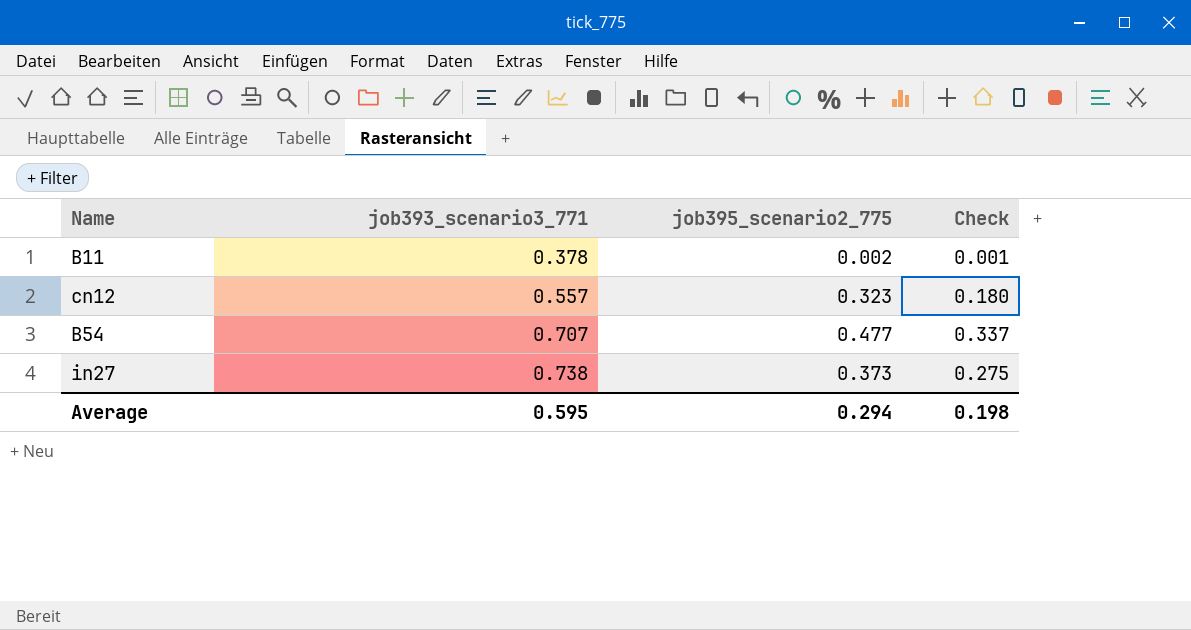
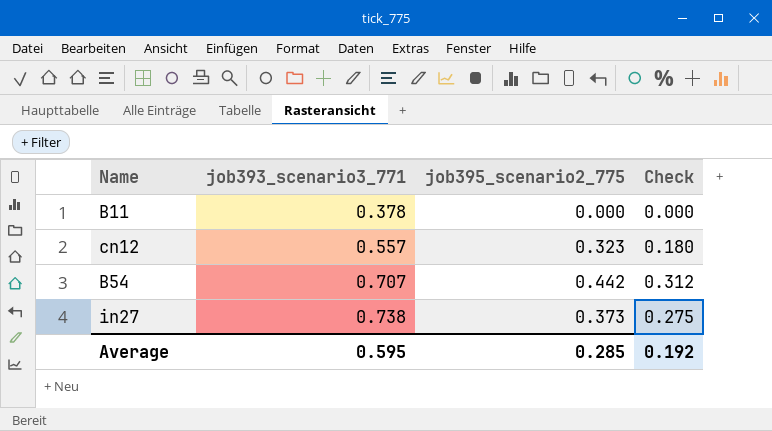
B11 | job395_scenario2_775: 0.002 -> 0.000
B11 | Check: 0.001 -> 0.000
B54 | job395_scenario2_775: 0.477 -> 0.442
B54 | Check: 0.337 -> 0.312
Average | job395_scenario2_775: 0.294 -> 0.285
Average | Check: 0.198 -> 0.192

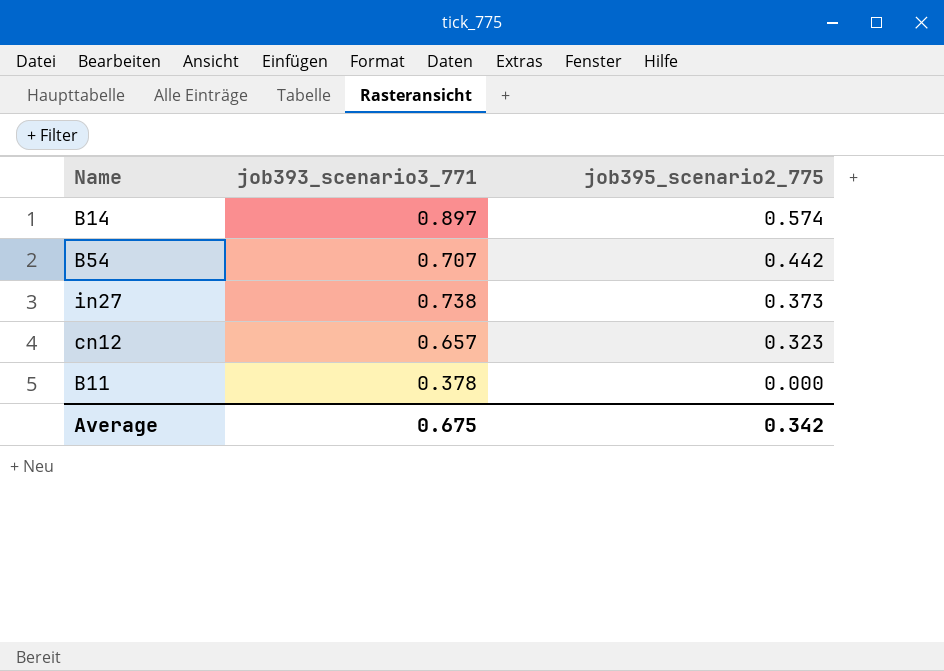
row order: job393_scenario3_771 ascending -> job395_scenario2_775 descending
column Check | formula: [job393_scenario3_771] * [job395_scenario2_775] -> none
row B14: none -> 0.897 | 0.574
cn12 | job393_scenario3_771: 0.557 -> 0.657
Average | job393_scenario3_771: 0.595 -> 0.675
Average | job395_scenario2_775: 0.285 -> 0.342

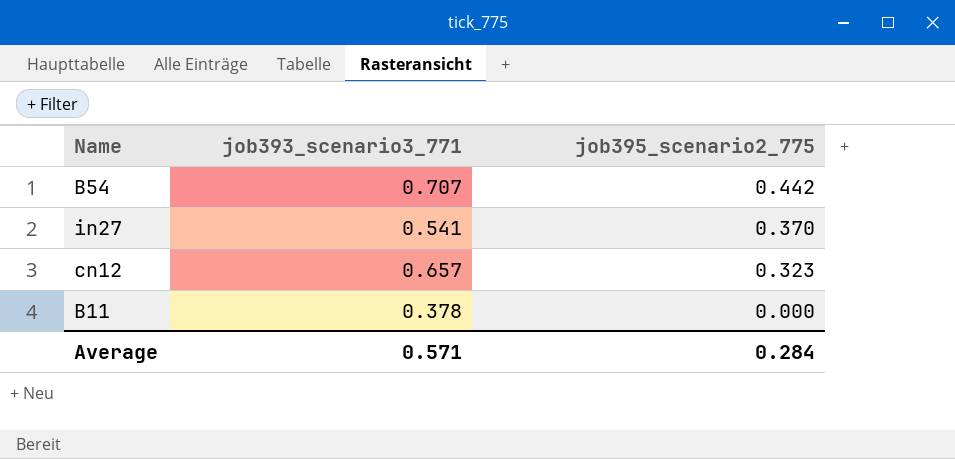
row B14: 0.897 | 0.574 -> none
in27 | job393_scenario3_771: 0.738 -> 0.541
in27 | job395_scenario2_775: 0.373 -> 0.370
Average | job393_scenario3_771: 0.675 -> 0.571
Average | job395_scenario2_775: 0.342 -> 0.284

